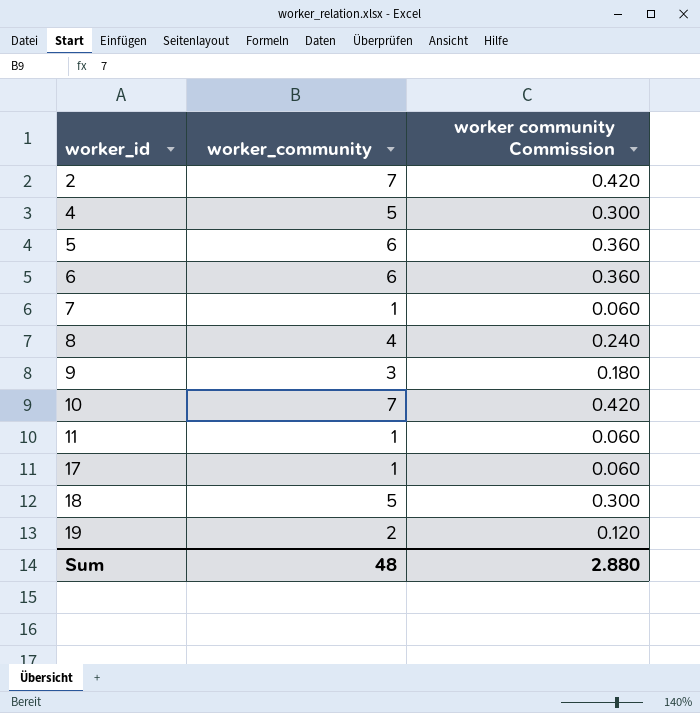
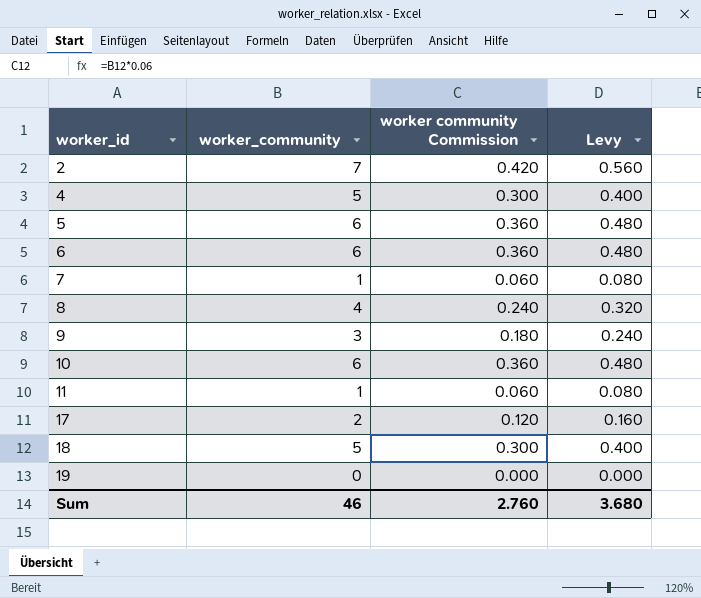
column Levy | formula: none -> [worker_community] * 0.08
10 | worker_community: 7 -> 6
10 | worker community Commission: 0.420 -> 0.360
17 | worker_community: 1 -> 2
17 | worker community Commission: 0.060 -> 0.120
19 | worker_community: 2 -> 0
19 | worker community Commission: 0.120 -> 0.000
Sum | worker_community: 48 -> 46
Sum | worker community Commission: 2.880 -> 2.760

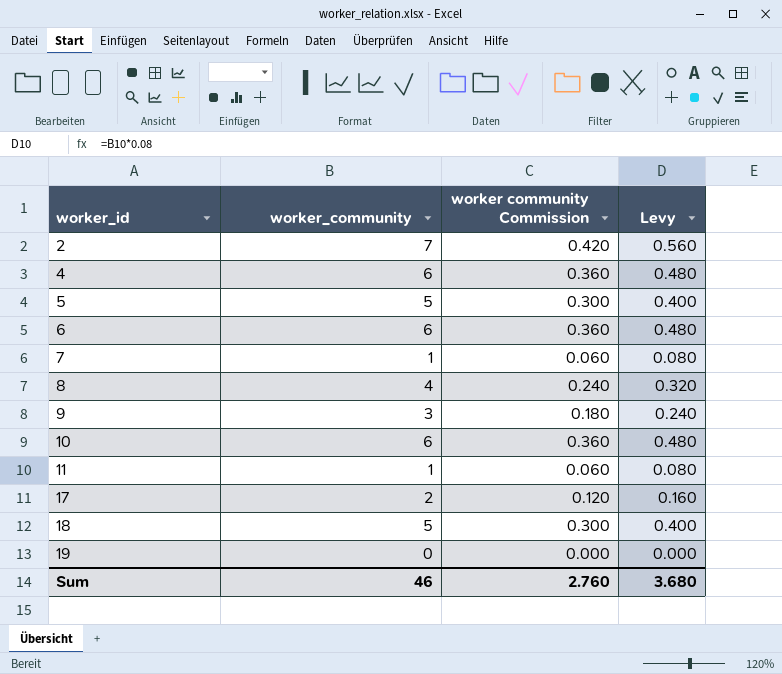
4 | worker_community: 5 -> 6
4 | worker community Commission: 0.300 -> 0.360
4 | Levy: 0.400 -> 0.480
5 | worker_community: 6 -> 5
5 | worker community Commission: 0.360 -> 0.300
5 | Levy: 0.480 -> 0.400

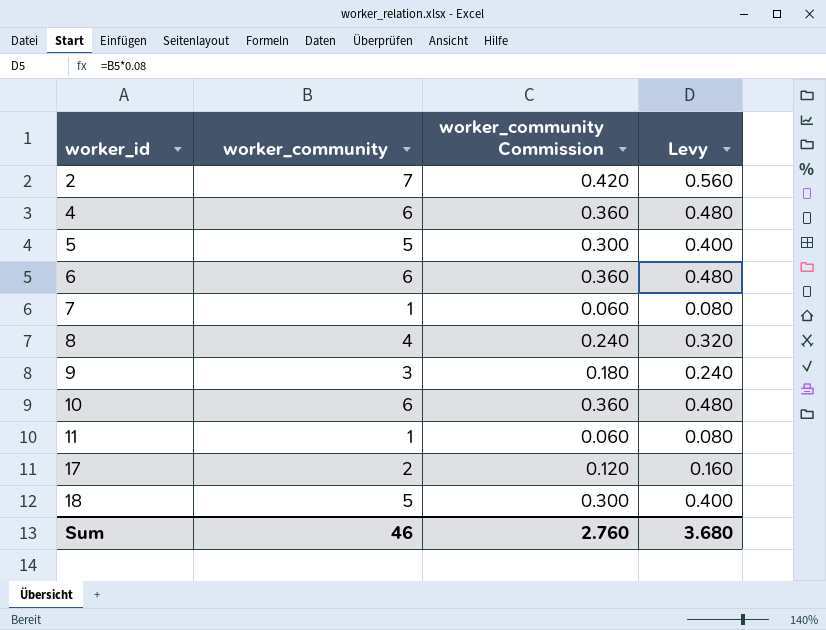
column name: worker community Commission -> worker_community Commission
row 19: 0 | 0.000 | 0.000 -> none

